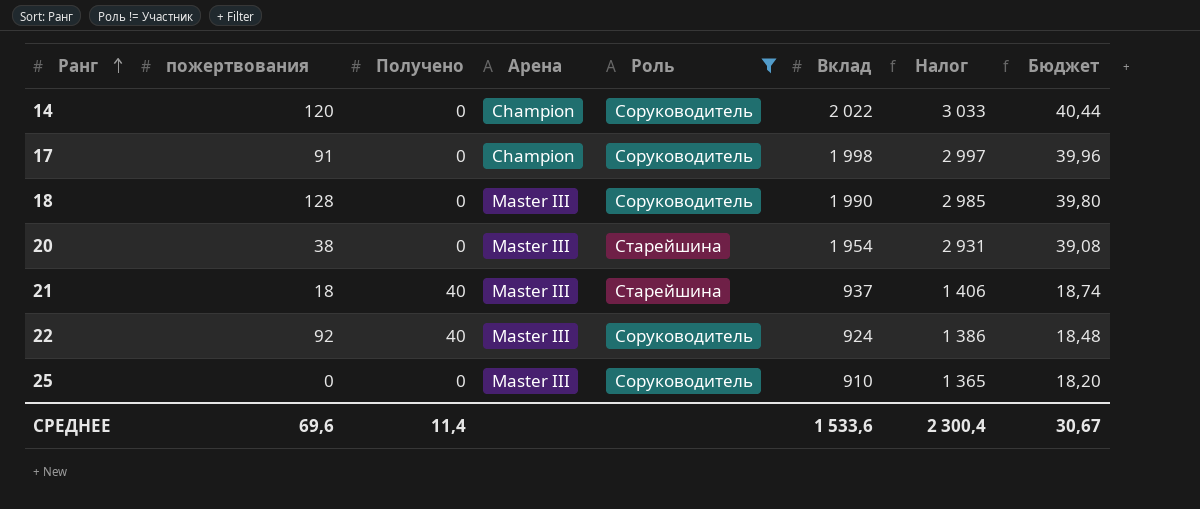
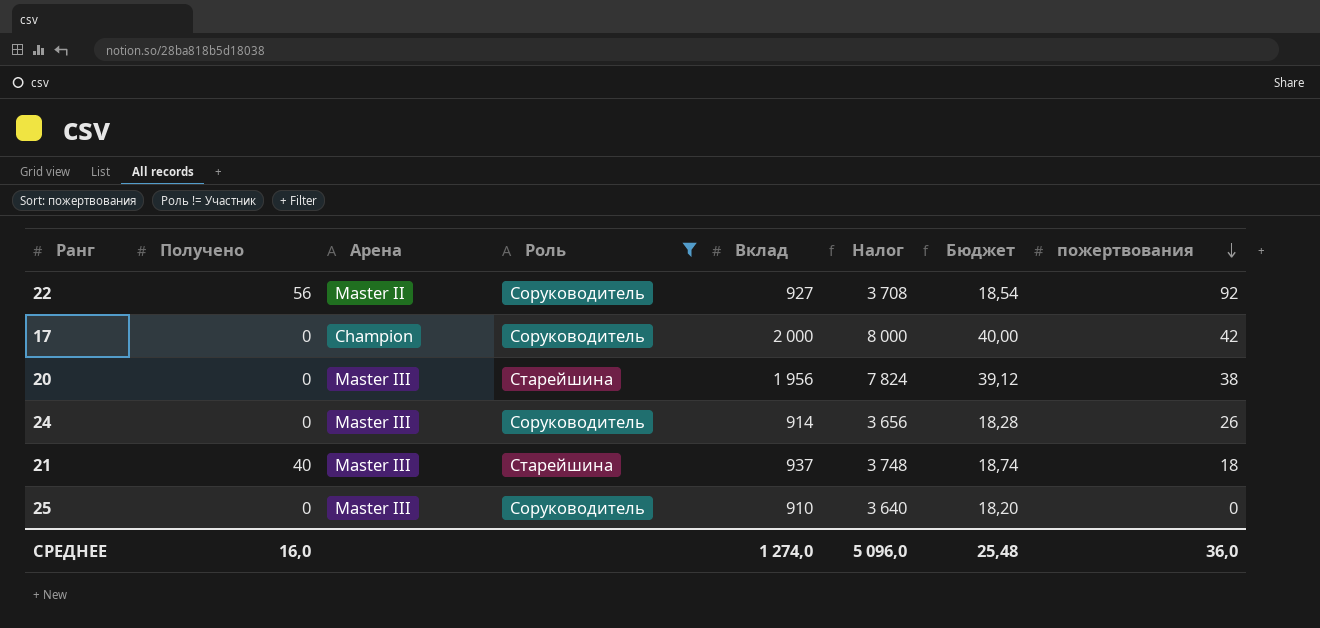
row order: Ранг ascending -> пожертвования descending
column Налог | formula: [Вклад] * 1,5 -> [Вклад] * 4
column пожертвования | position: 2 -> 8
row 14: 120 | 0 | Champion | Соруководитель | 2 022 | 3 033 | 40,44 -> none
row 18: 128 | 0 | Master III | Соруководитель | 1 990 | 2 985 | 39,80 -> none
22 | Получено: 40 -> 56
22 | Арена: Master III -> Master II
22 | Вклад: 924 -> 927
22 | Бюджет: 18,48 -> 18,54
17 | Вклад: 1 998 -> 2 000
17 | Бюджет: 39,96 -> 40,00
17 | пожертвования: 91 -> 42
20 | Вклад: 1 954 -> 1 956
20 | Бюджет: 39,08 -> 39,12
row 24: none -> 0 | Master III | Соруководитель | 914 | 3 656 | 18,28 | 26
СРЕДНЕЕ | Получено: 11,4 -> 16,0
СРЕДНЕЕ | Вклад: 1 533,6 -> 1 274,0
СРЕДНЕЕ | Налог: 2 300,4 -> 5 096,0
СРЕДНЕЕ | Бюджет: 30,67 -> 25,48
СРЕДНЕЕ | пожертвования: 69,6 -> 36,0

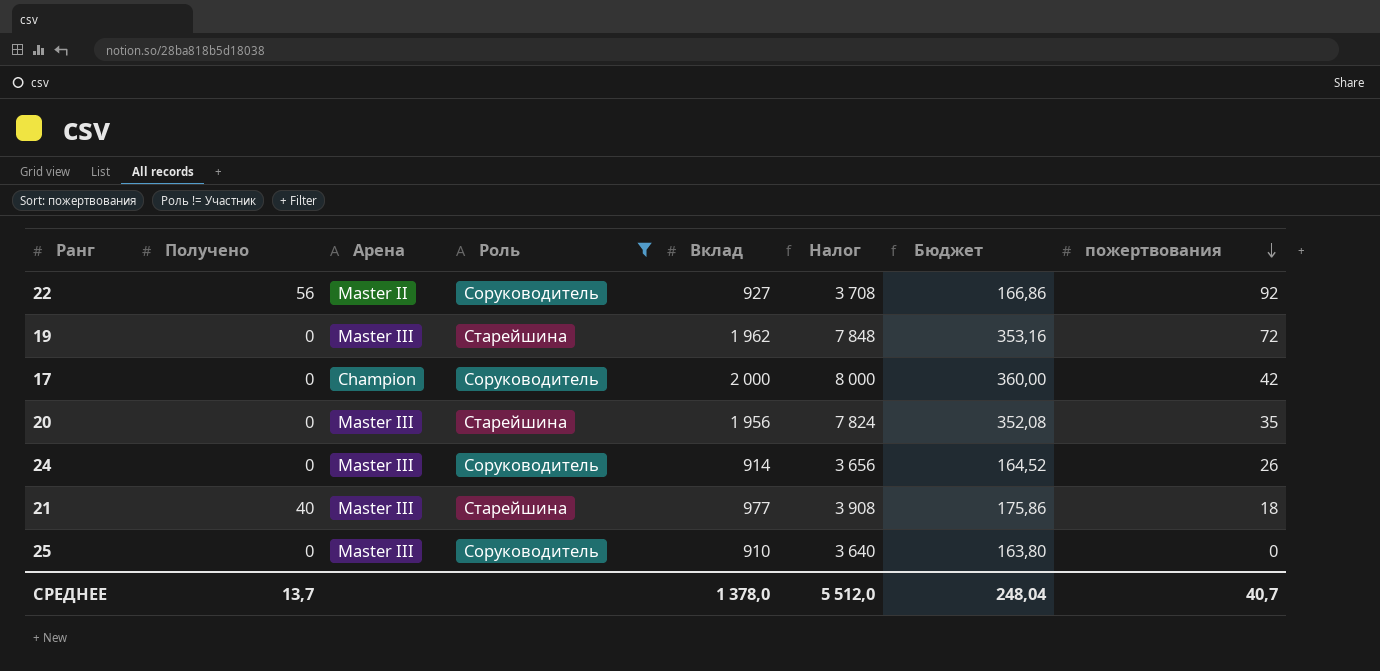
column Бюджет | formula: [Вклад] * 0,02 -> [Вклад] * 0,18
row 19: none -> 0 | Master III | Старейшина | 1 962 | 7 848 | 353,16 | 72
20 | пожертвования: 38 -> 35
21 | Вклад: 937 -> 977
21 | Налог: 3 748 -> 3 908
СРЕДНЕЕ | Получено: 16,0 -> 13,7
СРЕДНЕЕ | Вклад: 1 274,0 -> 1 378,0
СРЕДНЕЕ | Налог: 5 096,0 -> 5 512,0
СРЕДНЕЕ | Бюджет: 25,48 -> 248,04
СРЕДНЕЕ | пожертвования: 36,0 -> 40,7

